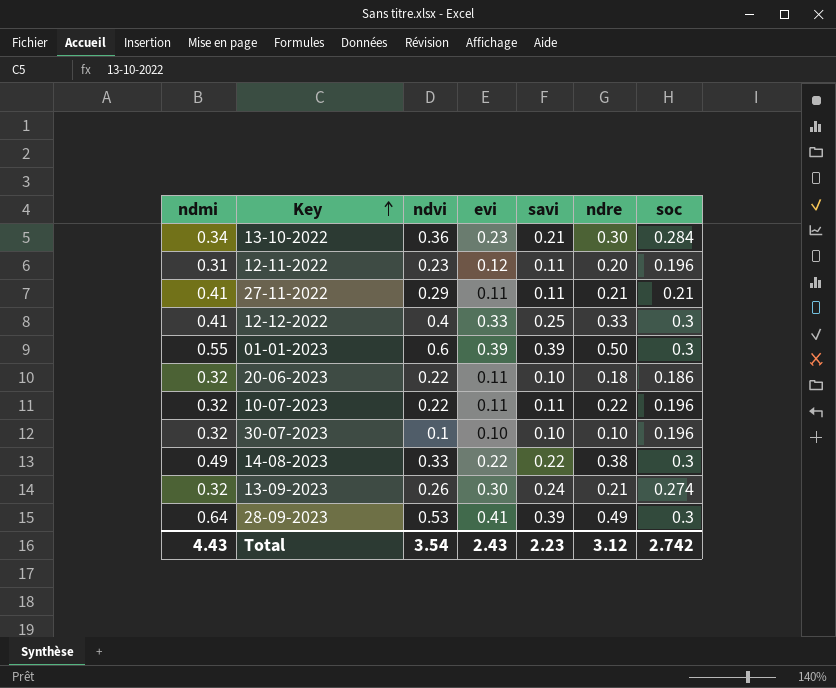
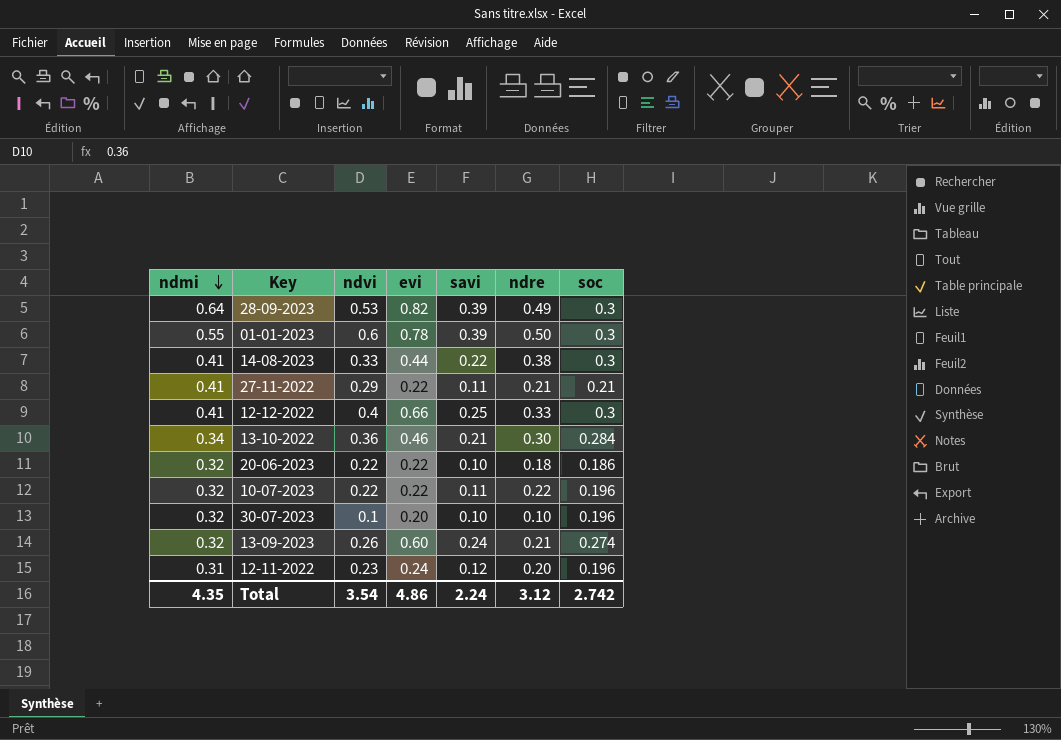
row order: Key ascending -> ndmi descending
28-09-2023 | evi: 0.41 -> 0.82
01-01-2023 | evi: 0.39 -> 0.78
14-08-2023 | ndmi: 0.49 -> 0.41
14-08-2023 | evi: 0.22 -> 0.44
27-11-2022 | evi: 0.11 -> 0.22
12-12-2022 | evi: 0.33 -> 0.66
13-10-2022 | evi: 0.23 -> 0.46
20-06-2023 | evi: 0.11 -> 0.22
10-07-2023 | evi: 0.11 -> 0.22
30-07-2023 | evi: 0.10 -> 0.20
13-09-2023 | evi: 0.30 -> 0.60
12-11-2022 | evi: 0.12 -> 0.24
12-11-2022 | savi: 0.11 -> 0.12
Total | ndmi: 4.43 -> 4.35
Total | evi: 2.43 -> 4.86
Total | savi: 2.23 -> 2.24

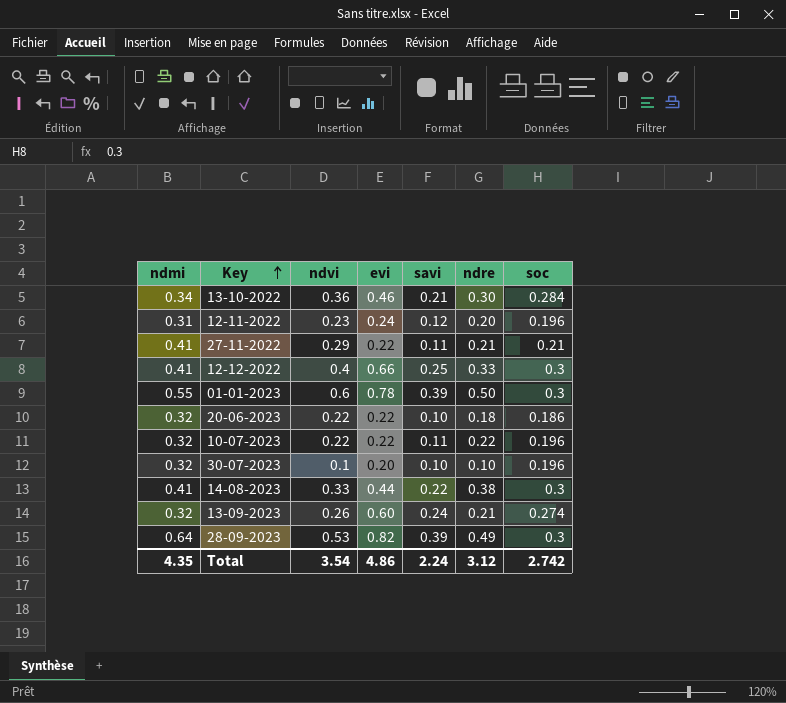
row order: ndmi descending -> Key ascending

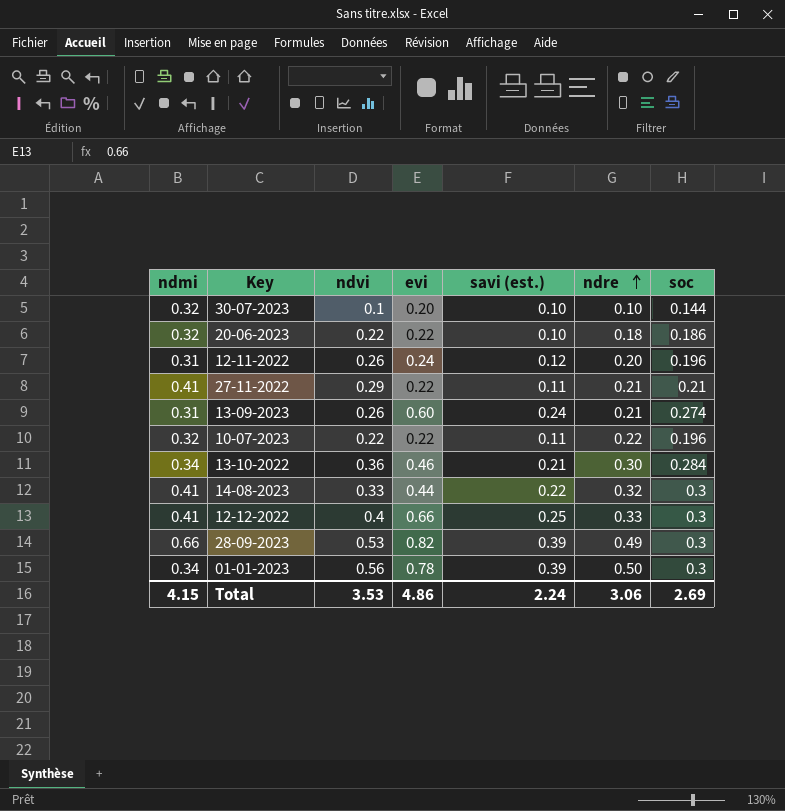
row order: Key ascending -> ndre ascending
column name: savi -> savi (est.)
30-07-2023 | soc: 0.196 -> 0.144
12-11-2022 | ndvi: 0.23 -> 0.26
13-09-2023 | ndmi: 0.32 -> 0.31
14-08-2023 | ndre: 0.38 -> 0.32
28-09-2023 | ndmi: 0.64 -> 0.66
01-01-2023 | ndmi: 0.55 -> 0.34
01-01-2023 | ndvi: 0.6 -> 0.56
Total | ndmi: 4.35 -> 4.15
Total | ndvi: 3.54 -> 3.53
Total | ndre: 3.12 -> 3.06
Total | soc: 2.742 -> 2.69

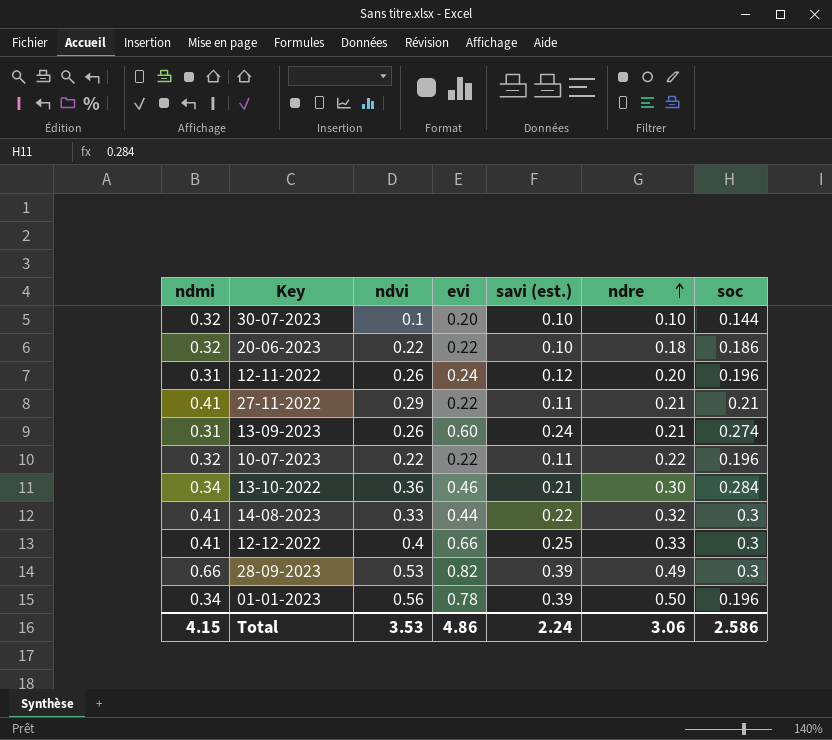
01-01-2023 | soc: 0.3 -> 0.196
Total | soc: 2.69 -> 2.586

